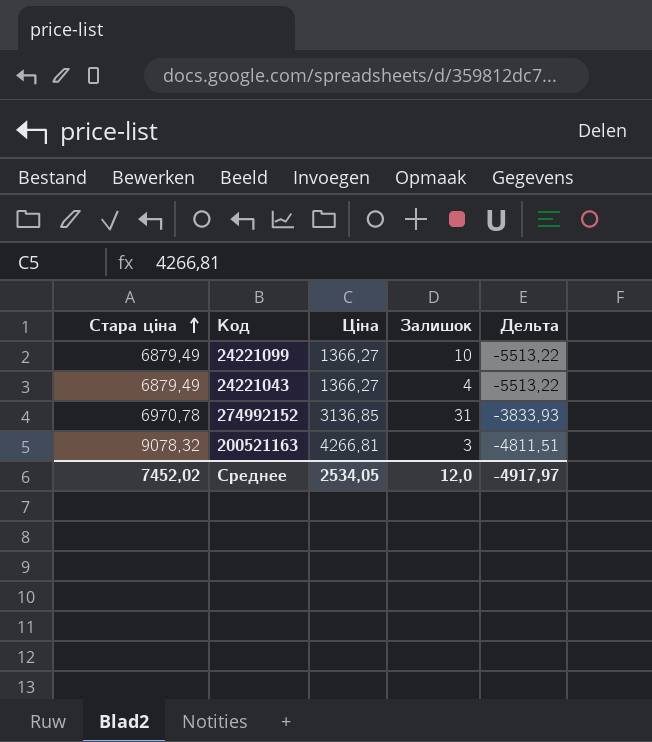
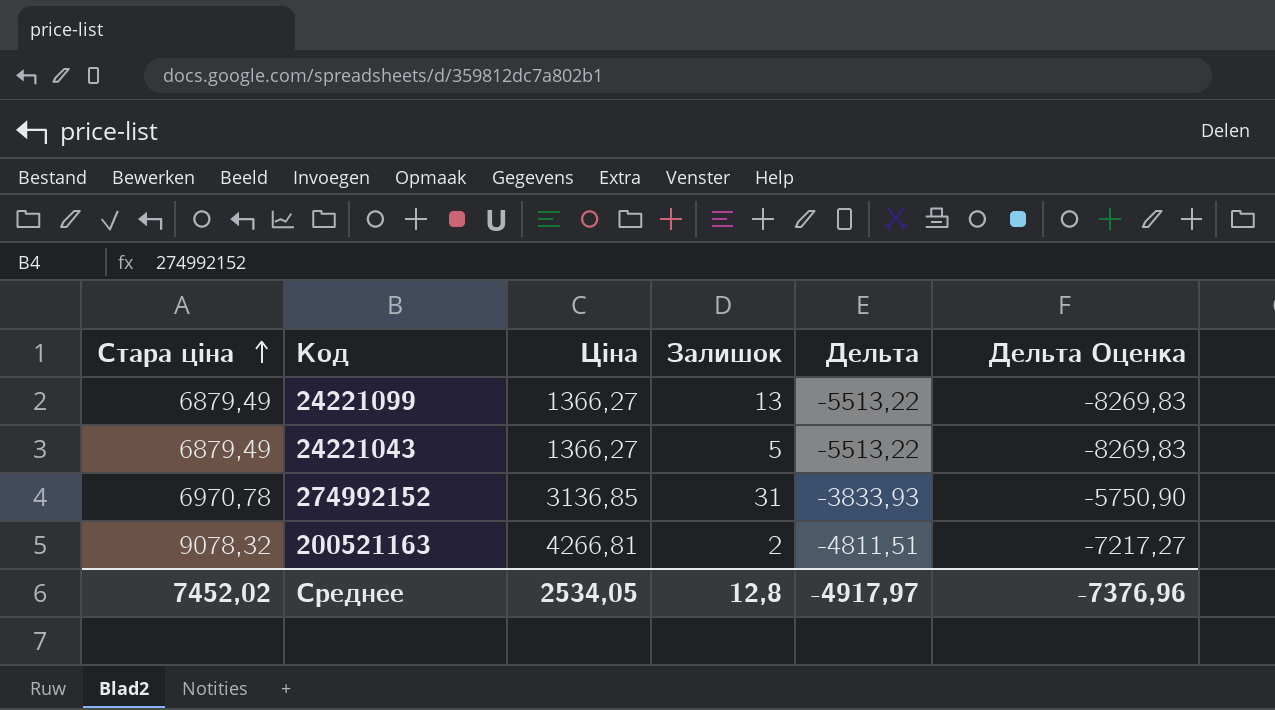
column Дельта Оценка | formula: none -> [Дельта] * 1,5
24221099 | Залишок: 10 -> 13
24221043 | Залишок: 4 -> 5
200521163 | Залишок: 3 -> 2
Среднее | Залишок: 12,0 -> 12,8

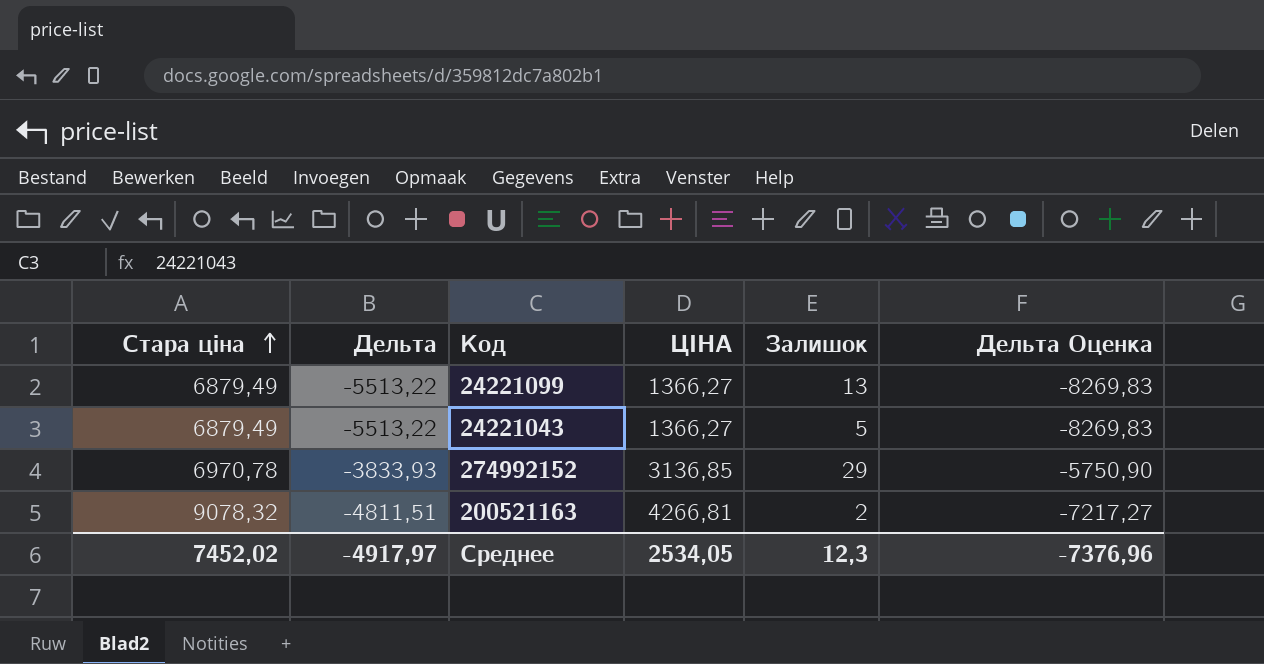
column Дельта | position: 5 -> 2
column name: Ціна -> ЦІНА
274992152 | Залишок: 31 -> 29
Среднее | Залишок: 12,8 -> 12,3

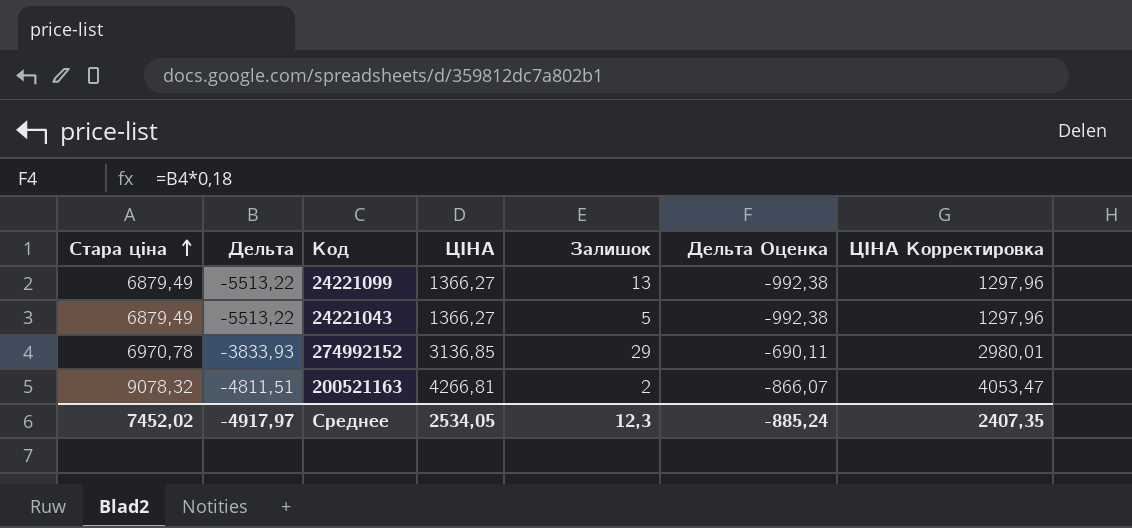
column Дельта Оценка | formula: [Дельта] * 1,5 -> [Дельта] * 0,18
column ЦІНА Корректировка | formula: none -> [ЦІНА] * 0,95
Среднее | Дельта Оценка: -7376,96 -> -885,24

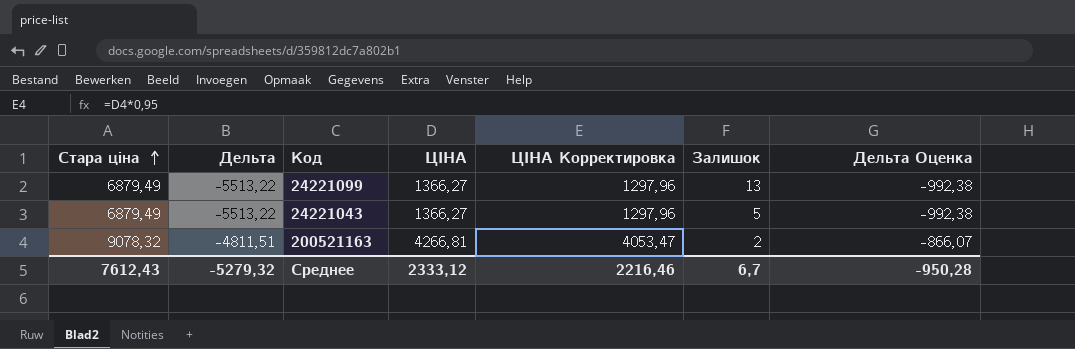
column ЦІНА Корректировка | position: 7 -> 5
row 274992152: 6970,78 | -3833,93 | 3136,85 | 29 | -690,11 | 2980,01 -> none
Среднее | Стара ціна: 7452,02 -> 7612,43
Среднее | Дельта: -4917,97 -> -5279,32
Среднее | ЦІНА: 2534,05 -> 2333,12
Среднее | ЦІНА Корректировка: 2407,35 -> 2216,46
Среднее | Залишок: 12,3 -> 6,7
Среднее | Дельта Оценка: -885,24 -> -950,28

